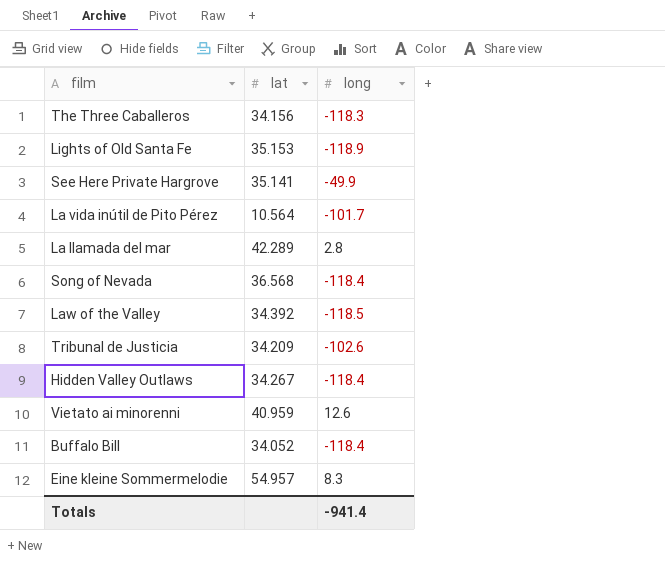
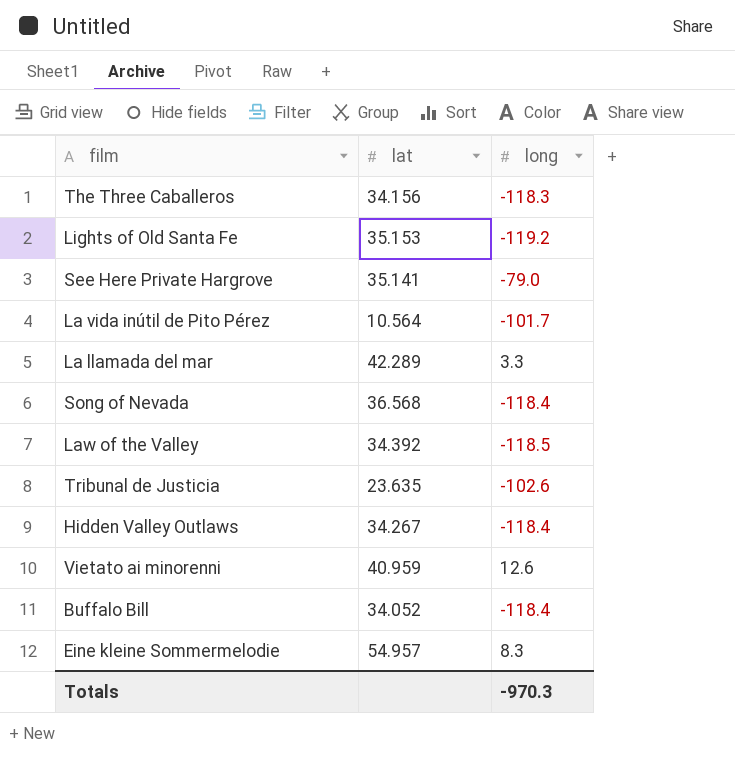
Lights of Old Santa Fe | long: -118.9 -> -119.2
See Here Private Hargrove | long: -49.9 -> -79.0
La llamada del mar | long: 2.8 -> 3.3
Tribunal de Justicia | lat: 34.209 -> 23.635
Totals | long: -941.4 -> -970.3

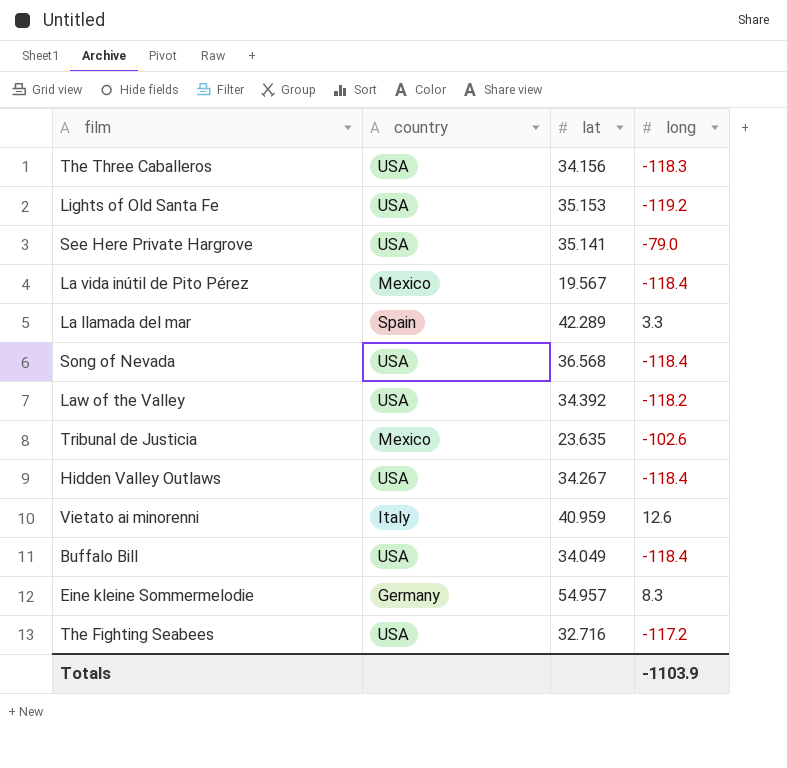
column country | position: none -> 2
La vida inútil de Pito Pérez | lat: 10.564 -> 19.567
La vida inútil de Pito Pérez | long: -101.7 -> -118.4
Law of the Valley | long: -118.5 -> -118.2
Buffalo Bill | lat: 34.052 -> 34.049
row The Fighting Seabees: none -> USA | 32.716 | -117.2
Totals | long: -970.3 -> -1103.9

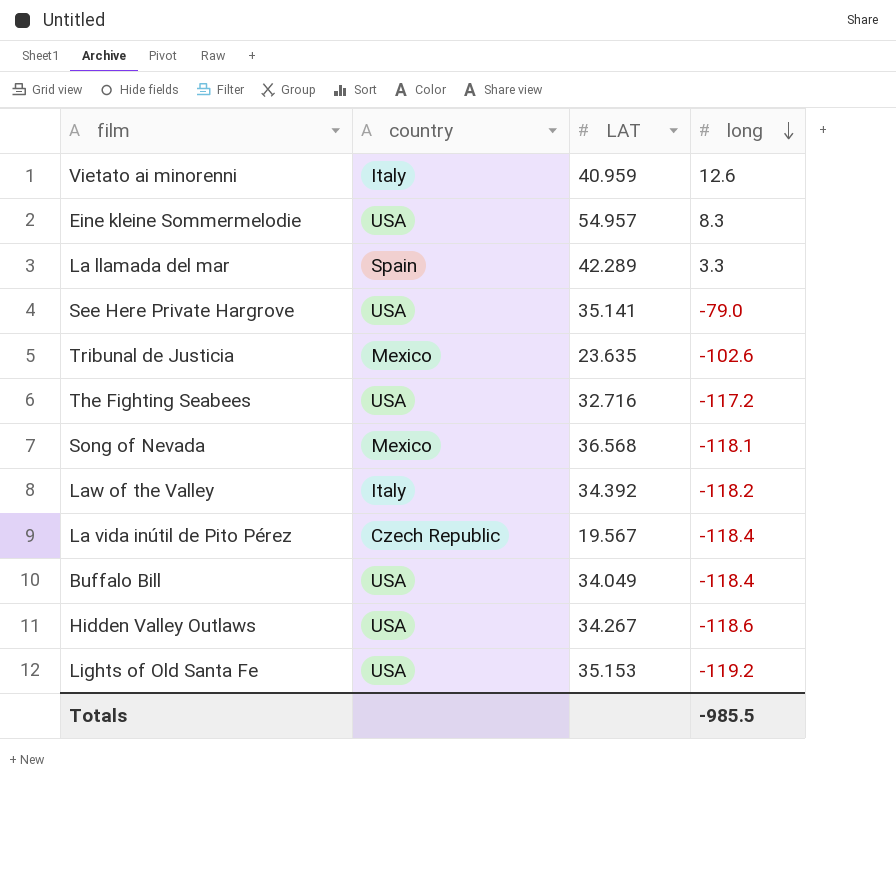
row order: none -> long descending
column name: lat -> LAT
row The Three Caballeros: USA | 34.156 | -118.3 -> none
Eine kleine Sommermelodie | country: Germany -> USA
Song of Nevada | country: USA -> Mexico
Song of Nevada | long: -118.4 -> -118.1
Law of the Valley | country: USA -> Italy
La vida inútil de Pito Pérez | country: Mexico -> Czech Republic
Hidden Valley Outlaws | long: -118.4 -> -118.6
Totals | long: -1103.9 -> -985.5

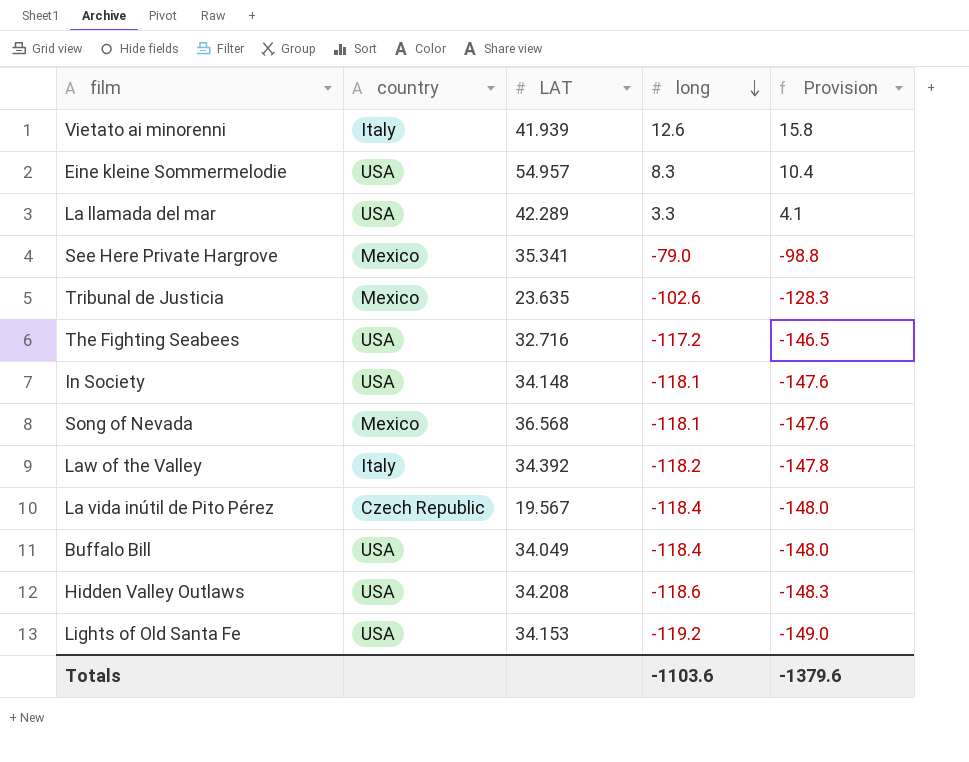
column Provision | formula: none -> [long] * 1.25
Vietato ai minorenni | LAT: 40.959 -> 41.939
La llamada del mar | country: Spain -> USA
See Here Private Hargrove | country: USA -> Mexico
See Here Private Hargrove | LAT: 35.141 -> 35.341
row In Society: none -> USA | 34.148 | -118.1 | -147.6
Hidden Valley Outlaws | LAT: 34.267 -> 34.208
Lights of Old Santa Fe | LAT: 35.153 -> 34.153
Totals | long: -985.5 -> -1103.6

